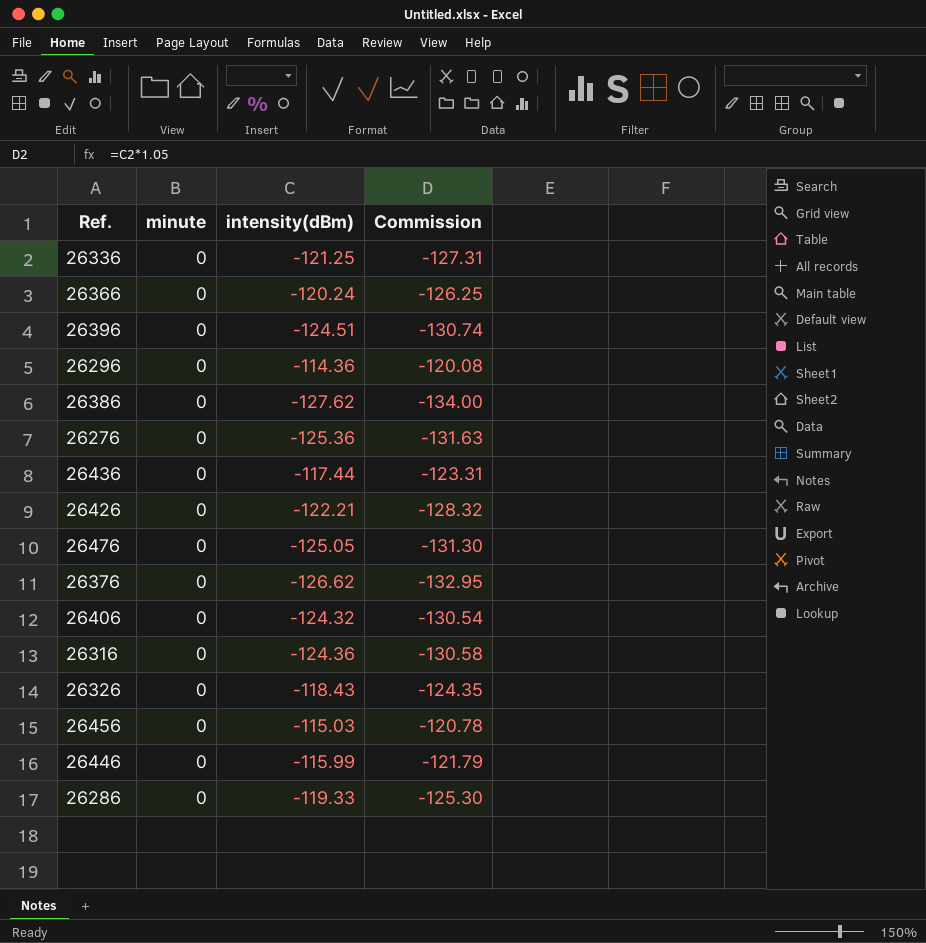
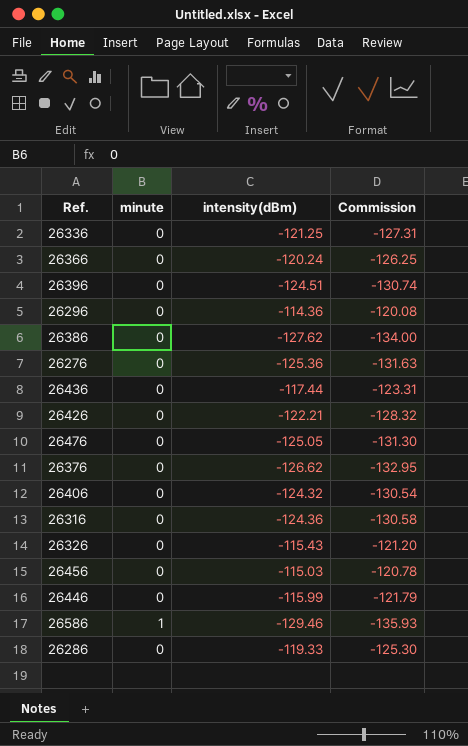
26326 | intensity(dBm): -118.43 -> -115.43
26326 | Commission: -124.35 -> -121.20
row 26586: none -> 1 | -129.46 | -135.93

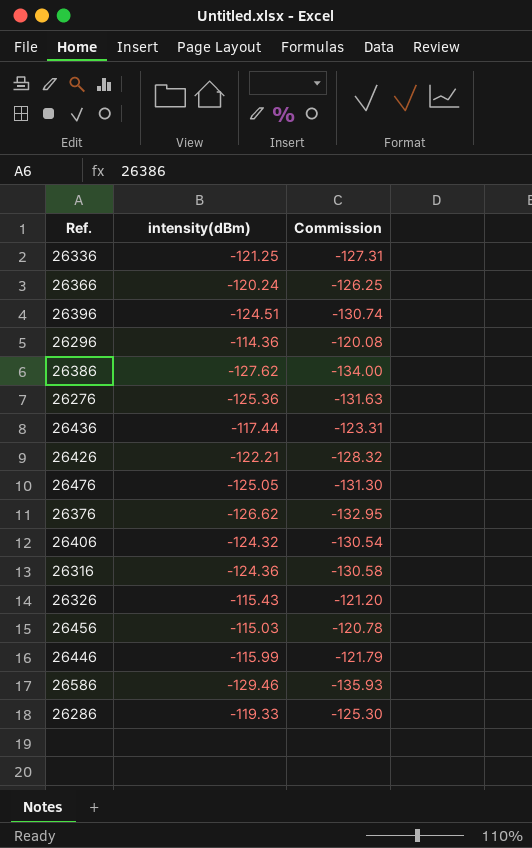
column minute | position: 2 -> none

